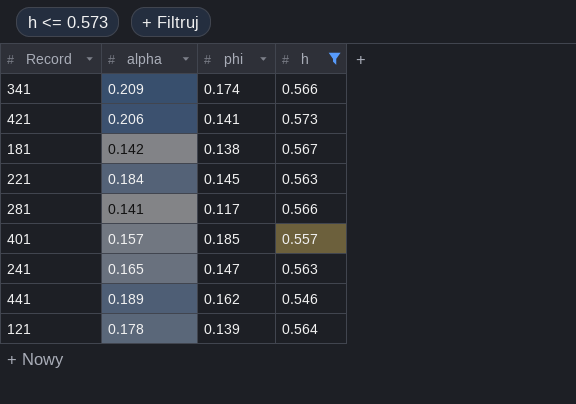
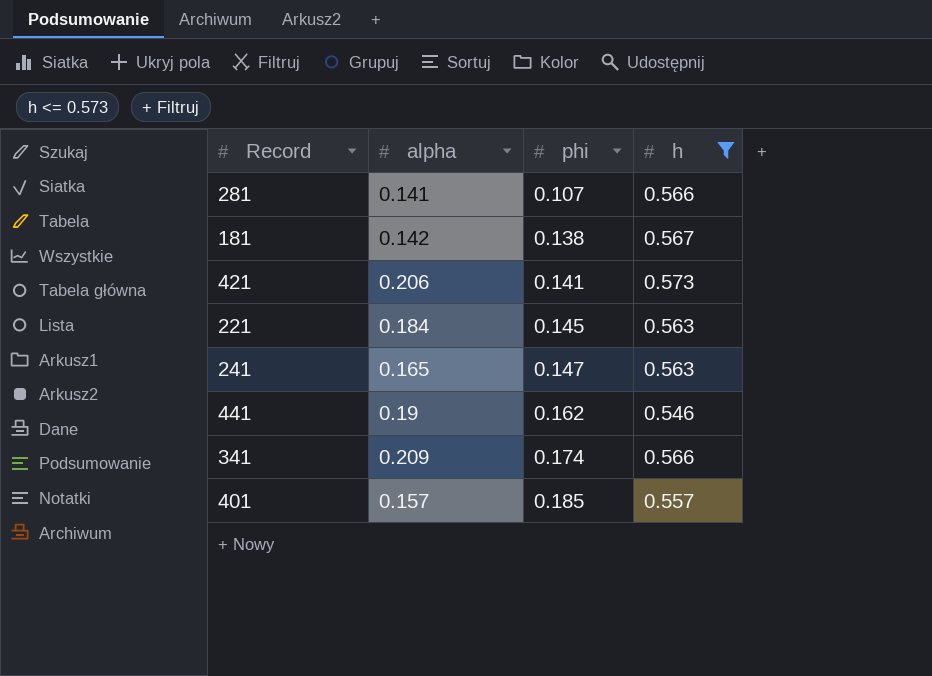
row order: none -> phi ascending
row 121: 0.178 | 0.139 | 0.564 -> none
281 | phi: 0.117 -> 0.107
441 | alpha: 0.189 -> 0.19

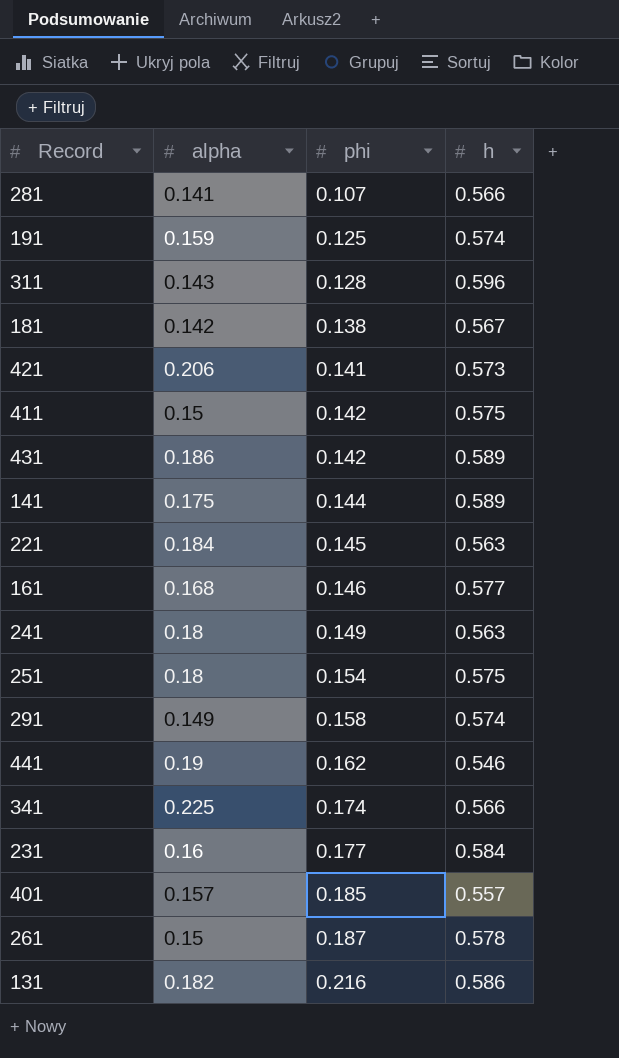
filter: h <= 0.573 -> none
241 | alpha: 0.165 -> 0.18
241 | phi: 0.147 -> 0.149
341 | alpha: 0.209 -> 0.225

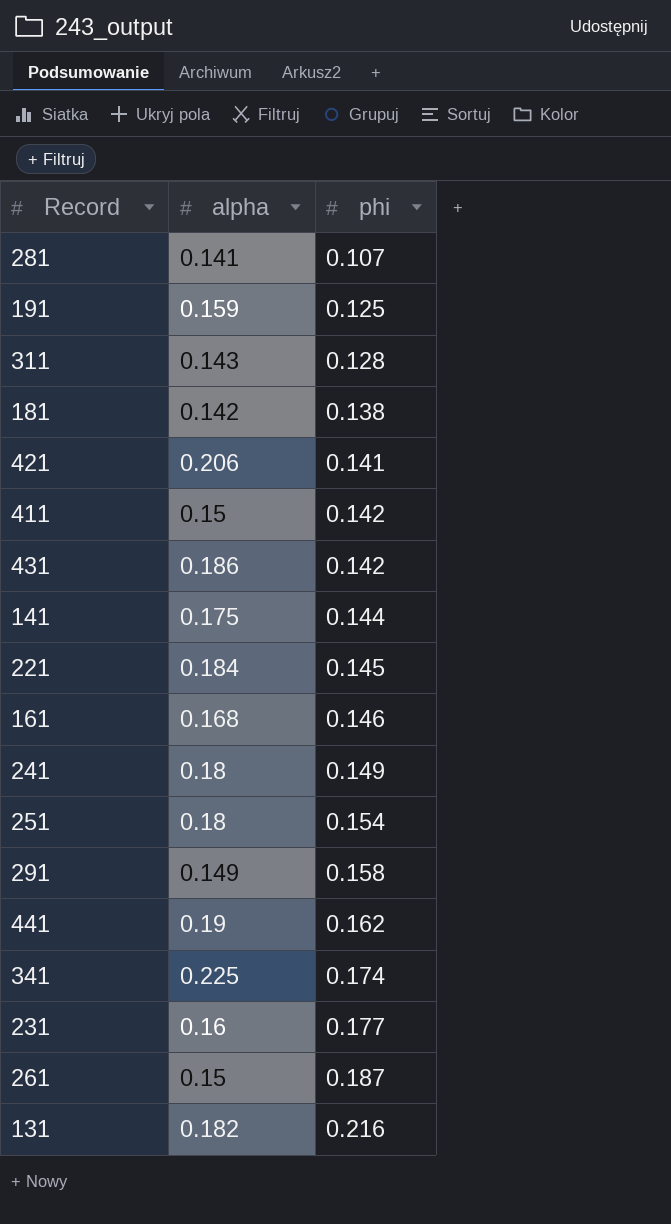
column h | position: 4 -> none
row 401: 0.157 | 0.185 | 0.557 -> none

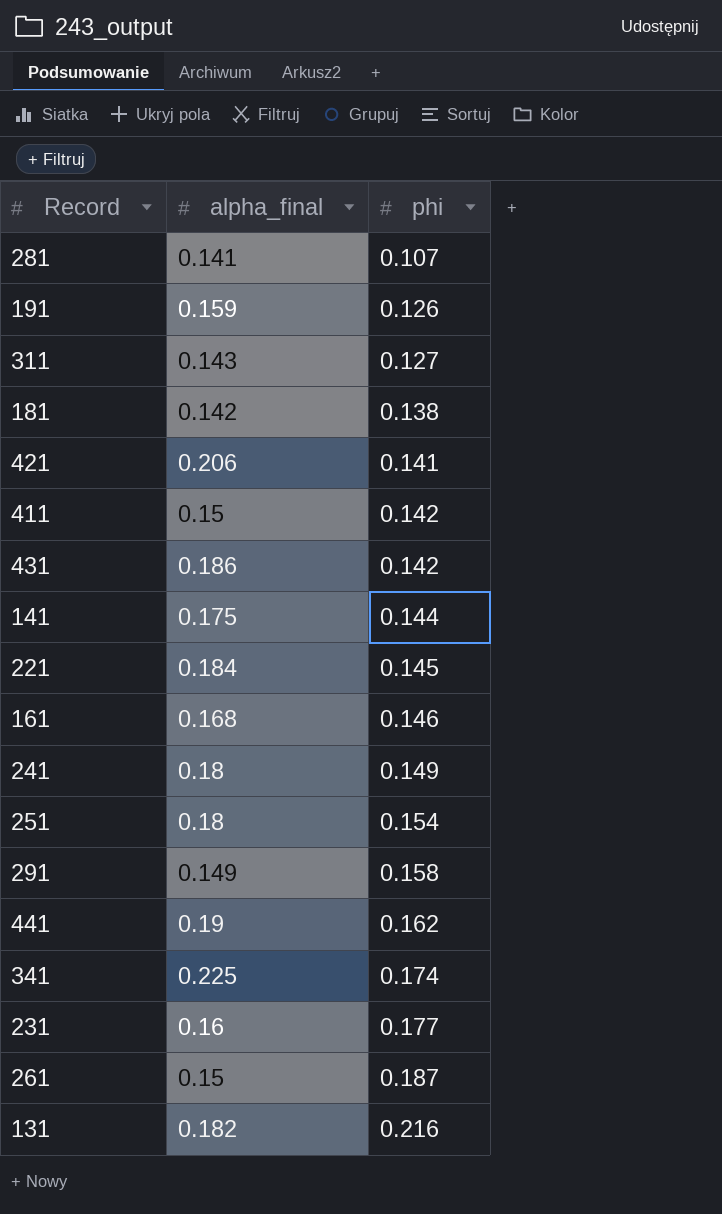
column name: alpha -> alpha_final
191 | phi: 0.125 -> 0.126
311 | phi: 0.128 -> 0.127

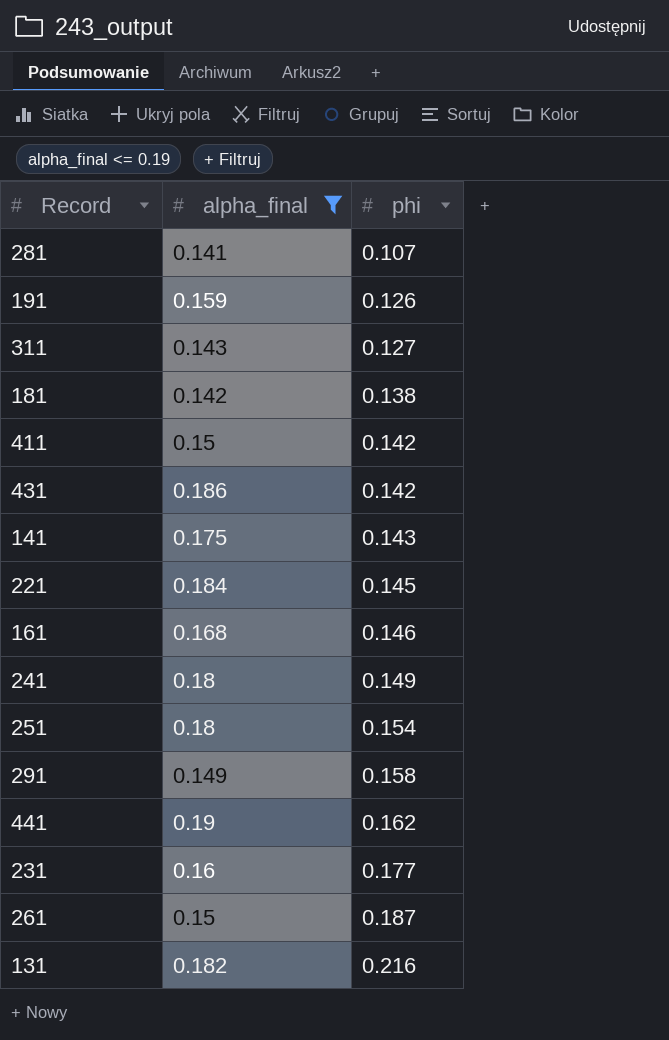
filter: none -> alpha_final <= 0.19
141 | phi: 0.144 -> 0.143

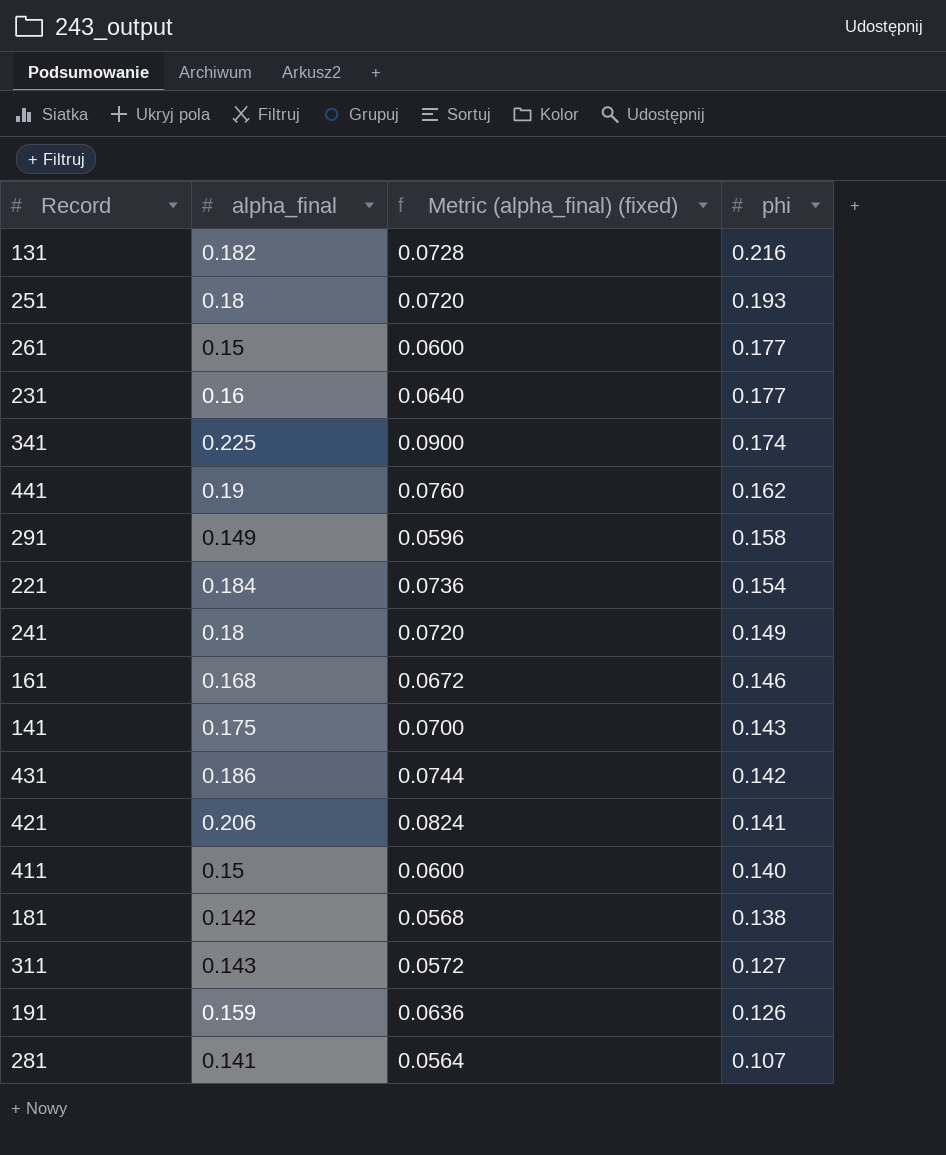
filter: alpha_final <= 0.19 -> none
row order: phi ascending -> phi descending
column Metric (alpha_final) (fixed) | formula: none -> [alpha_final] * 0.4
251 | phi: 0.154 -> 0.193
261 | phi: 0.187 -> 0.177
221 | phi: 0.145 -> 0.154
411 | phi: 0.142 -> 0.140

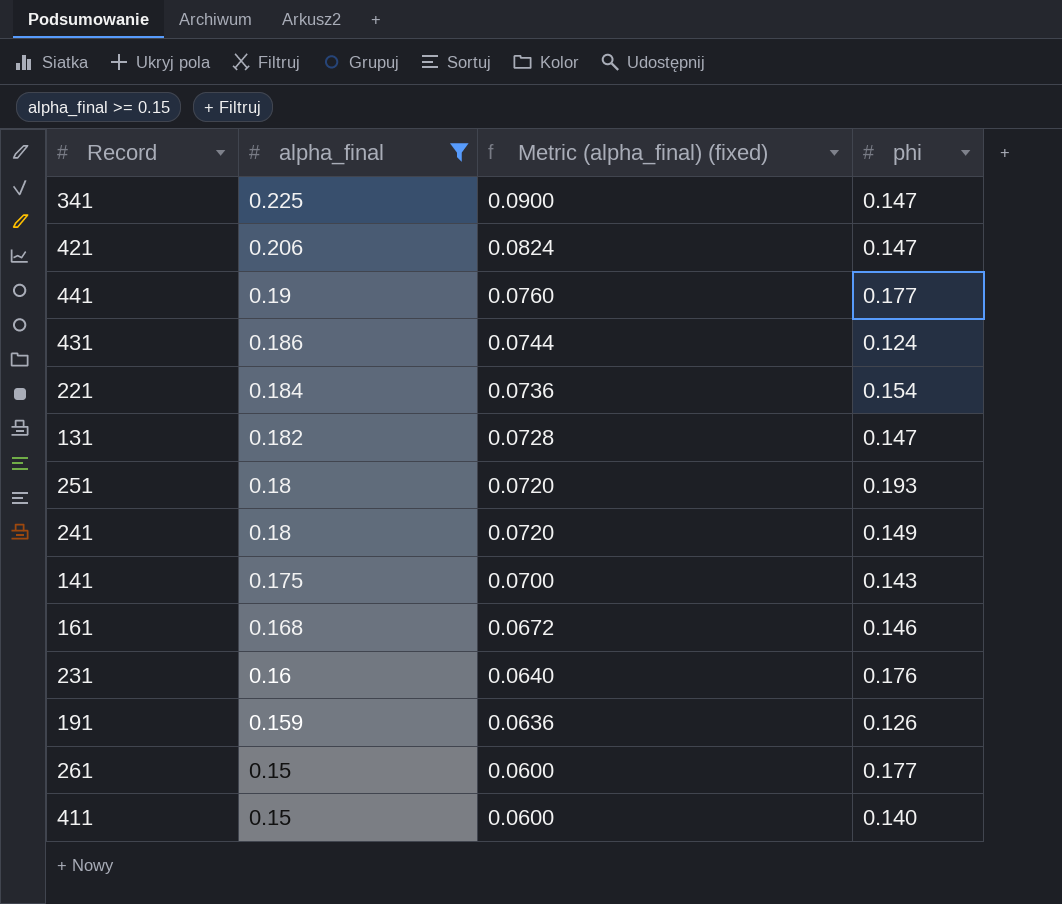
filter: none -> alpha_final >= 0.15
row order: phi descending -> alpha_final descending
341 | phi: 0.174 -> 0.147
421 | phi: 0.141 -> 0.147
441 | phi: 0.162 -> 0.177
431 | phi: 0.142 -> 0.124
131 | phi: 0.216 -> 0.147
231 | phi: 0.177 -> 0.176

